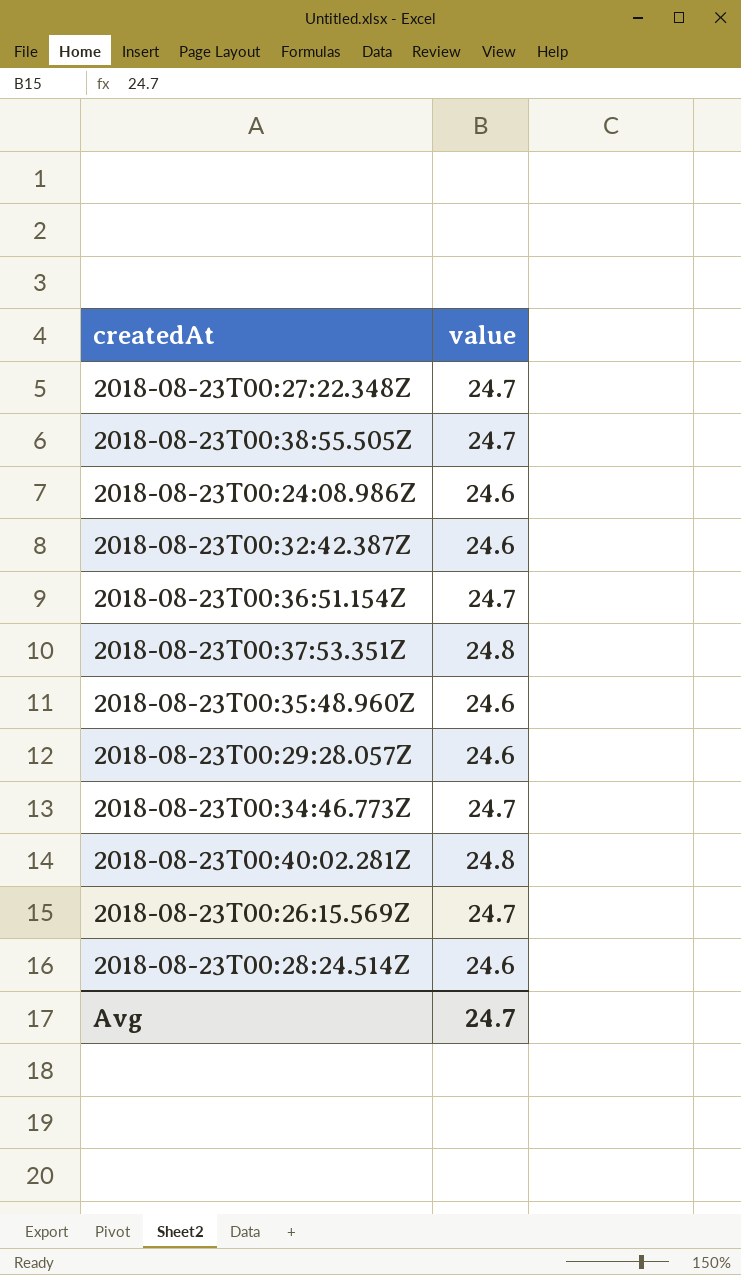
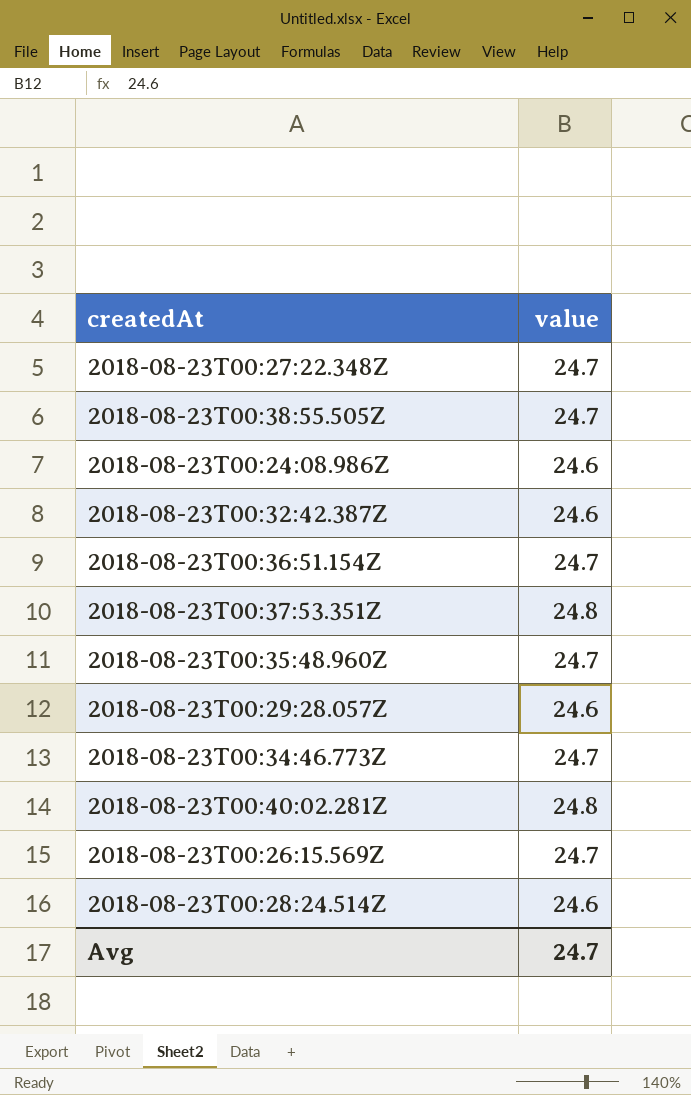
2018-08-23T00:35:48.960Z | value: 24.6 -> 24.7

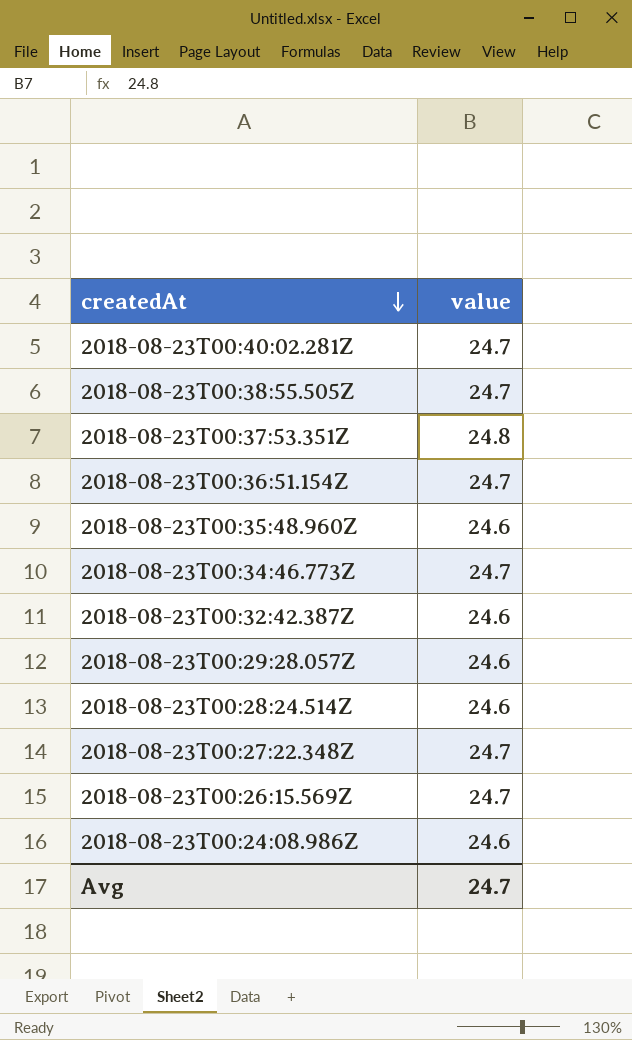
row order: none -> createdAt descending
2018-08-23T00:40:02.281Z | value: 24.8 -> 24.7
2018-08-23T00:35:48.960Z | value: 24.7 -> 24.6

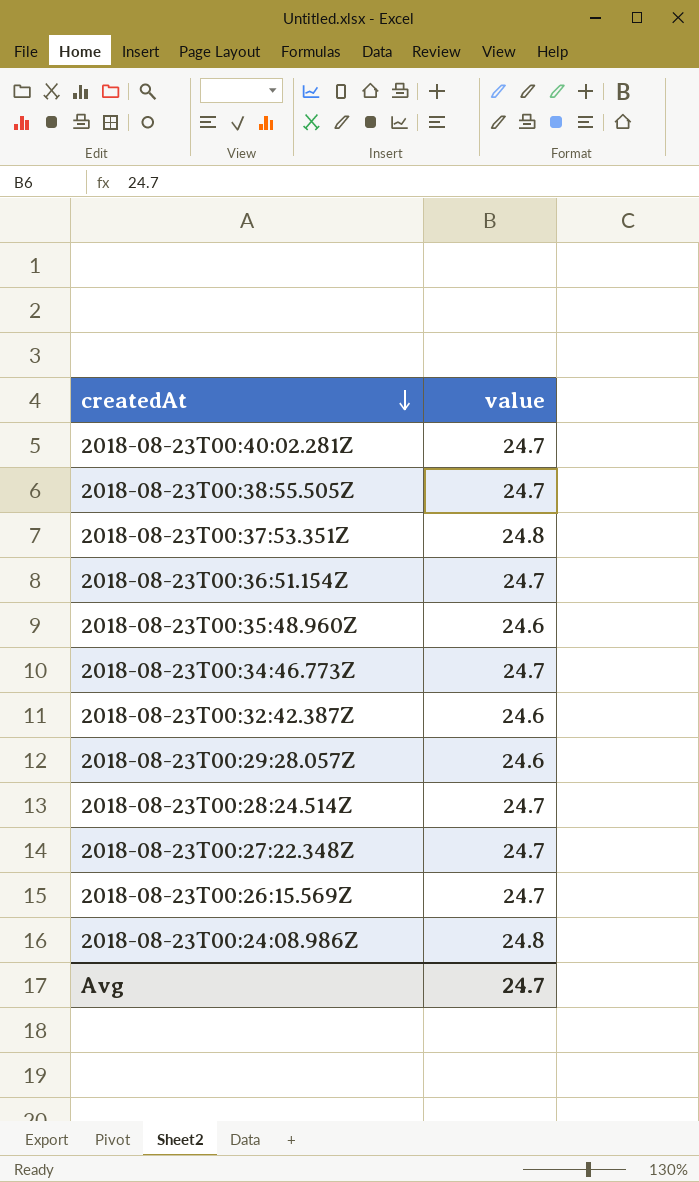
2018-08-23T00:28:24.514Z | value: 24.6 -> 24.7
2018-08-23T00:24:08.986Z | value: 24.6 -> 24.8

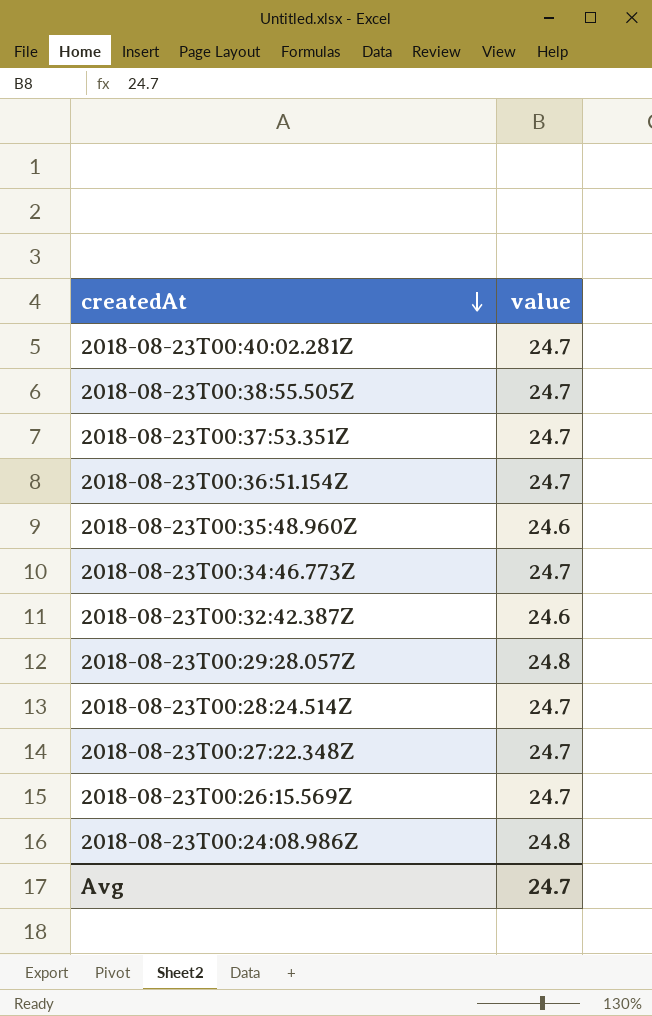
2018-08-23T00:37:53.351Z | value: 24.8 -> 24.7
2018-08-23T00:29:28.057Z | value: 24.6 -> 24.8

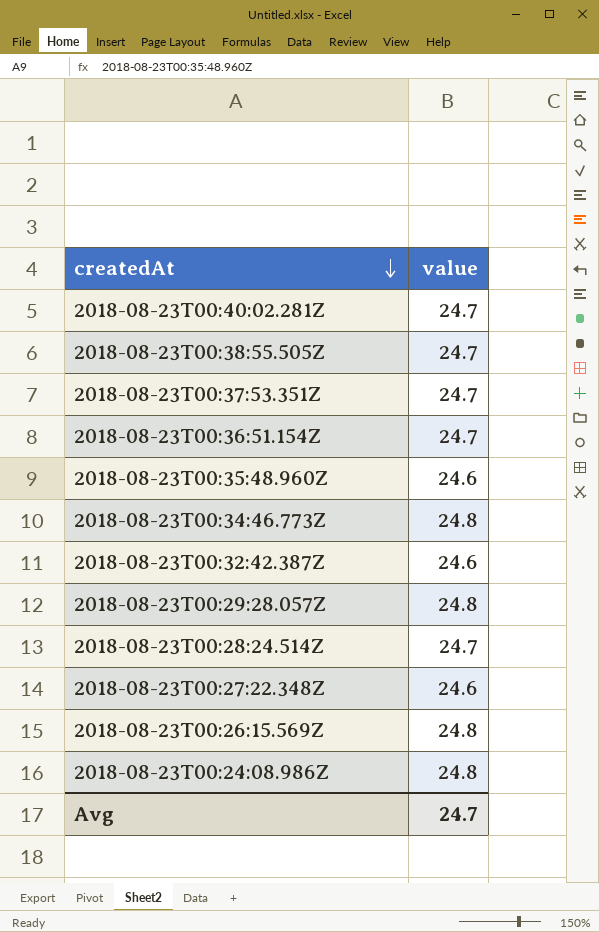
2018-08-23T00:34:46.773Z | value: 24.7 -> 24.8
2018-08-23T00:27:22.348Z | value: 24.7 -> 24.6
2018-08-23T00:26:15.569Z | value: 24.7 -> 24.8

